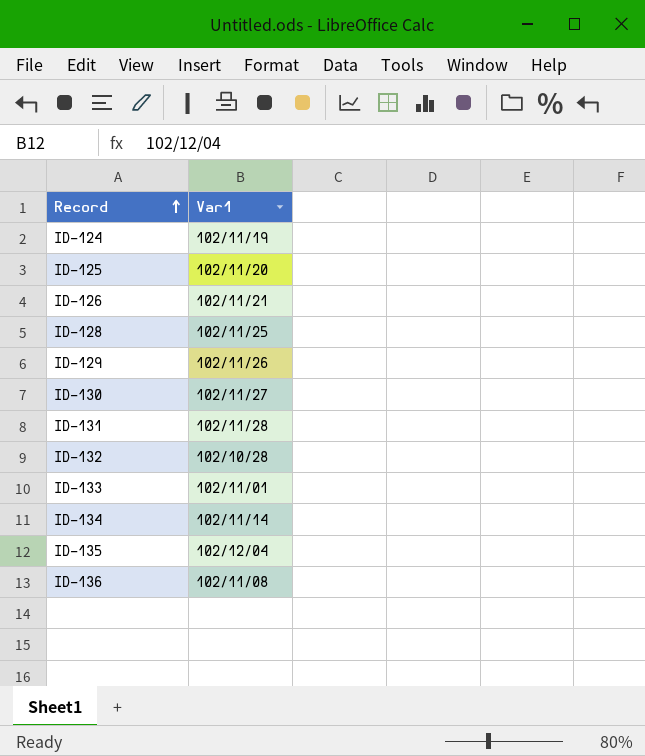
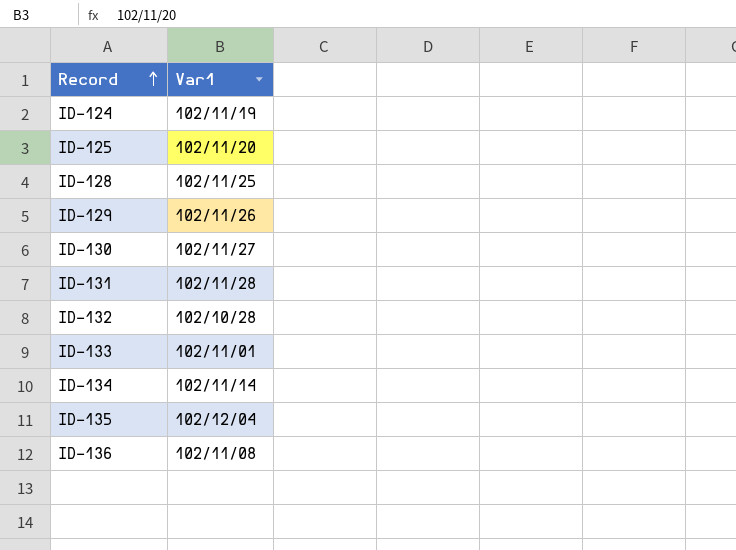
row ID-126: 102/11/21 -> none

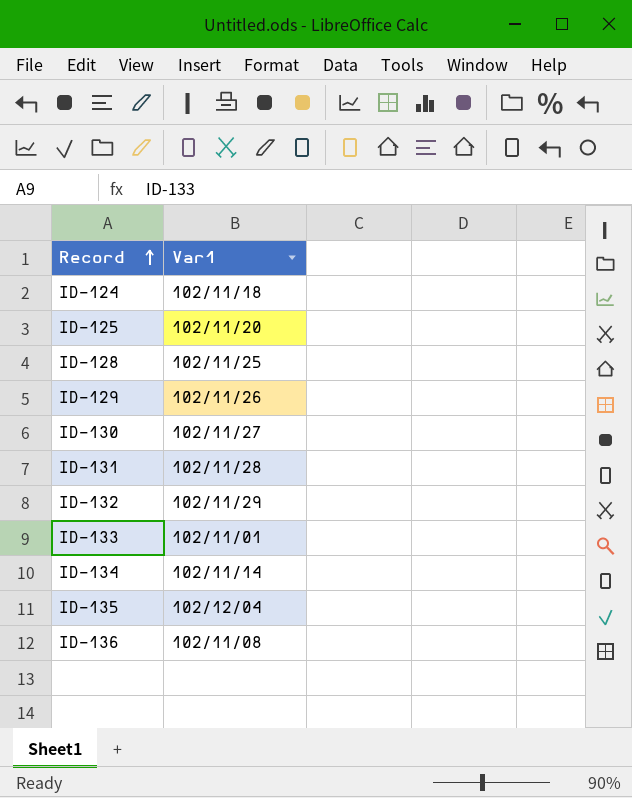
ID-124 | Var1: 102/11/19 -> 102/11/18
ID-132 | Var1: 102/10/28 -> 102/11/29

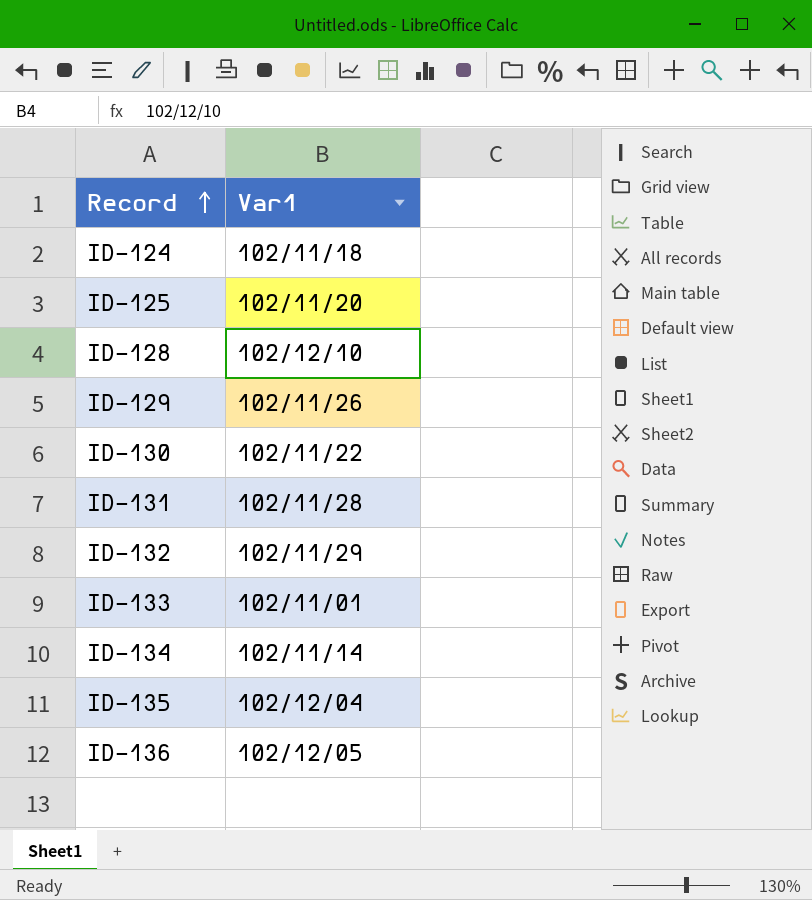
ID-128 | Var1: 102/11/25 -> 102/12/10
ID-130 | Var1: 102/11/27 -> 102/11/22
ID-136 | Var1: 102/11/08 -> 102/12/05

